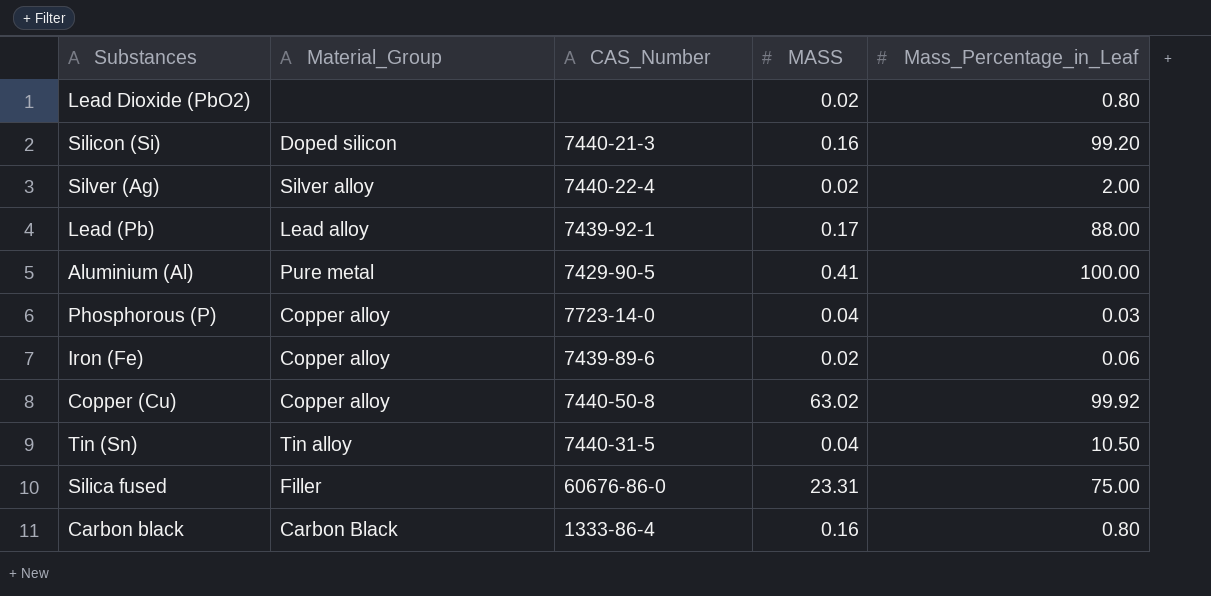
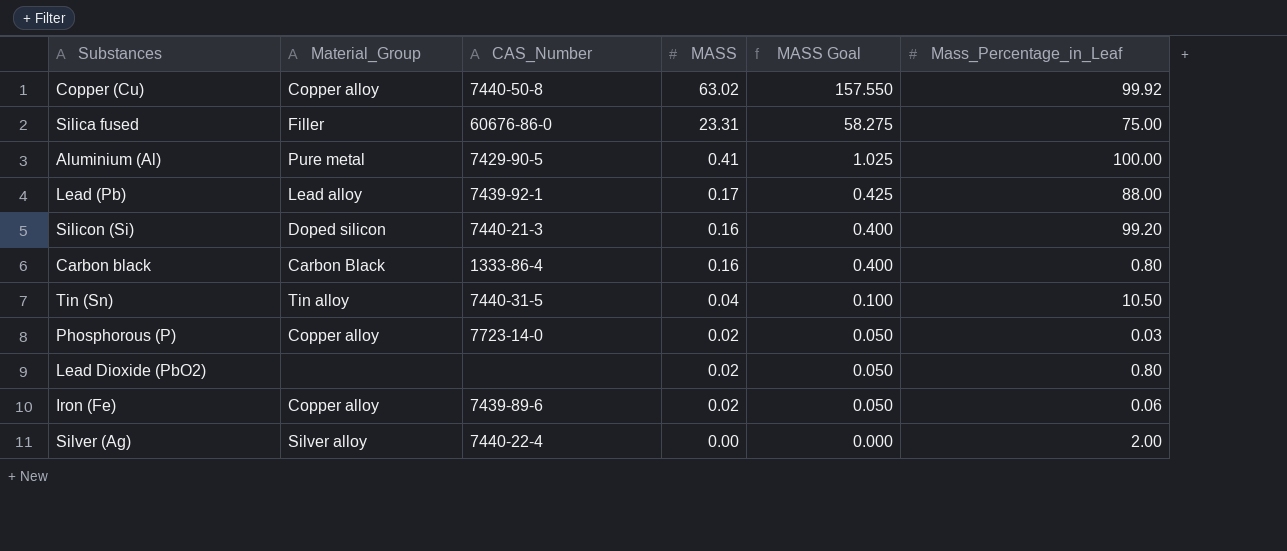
row order: none -> MASS descending
column MASS Goal | formula: none -> [MASS] * 2.5
Phosphorous (P) | MASS: 0.04 -> 0.02
Silver (Ag) | MASS: 0.02 -> 0.00

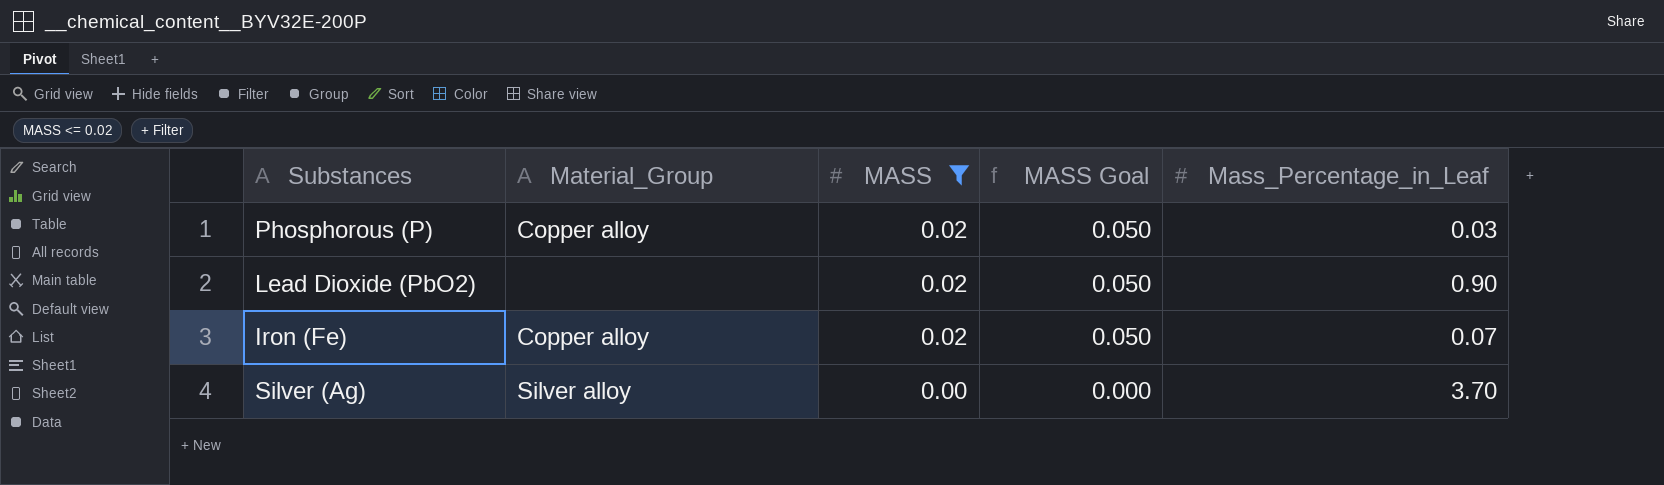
filter: none -> MASS <= 0.02
column CAS_Number | position: 3 -> none
Lead Dioxide (PbO2) | Mass_Percentage_in_Leaf: 0.80 -> 0.90
Iron (Fe) | Mass_Percentage_in_Leaf: 0.06 -> 0.07
Silver (Ag) | Mass_Percentage_in_Leaf: 2.00 -> 3.70

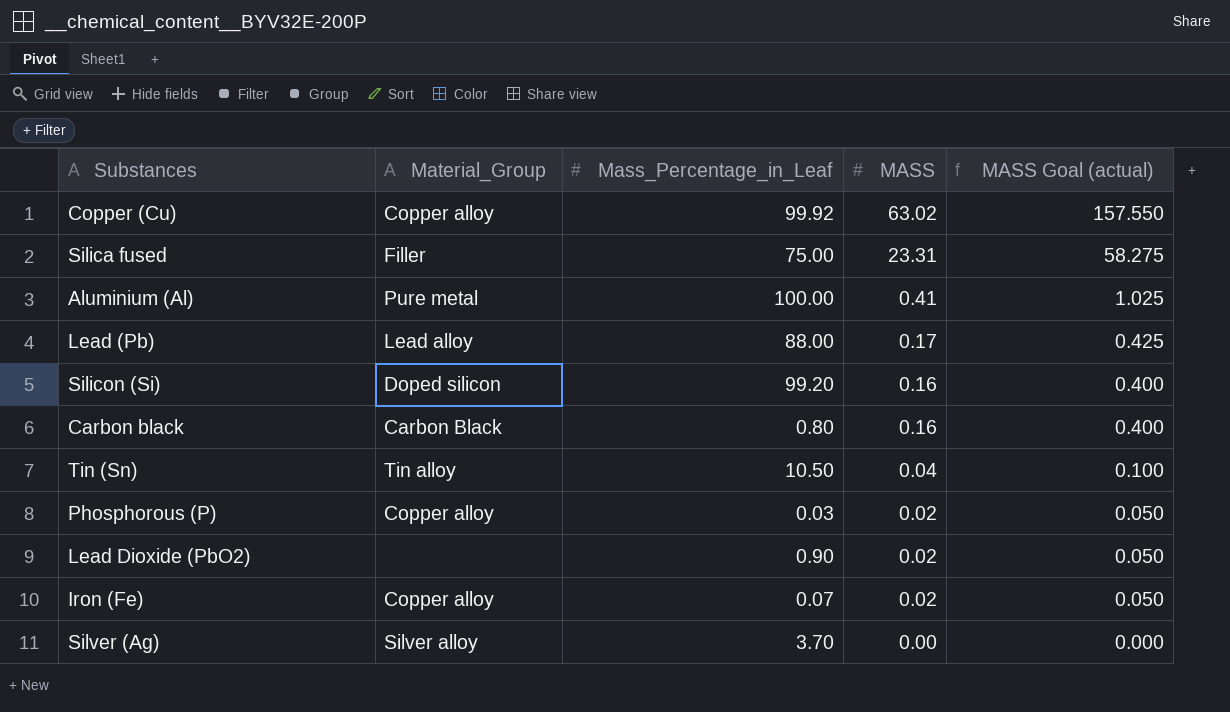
filter: MASS <= 0.02 -> none
column Mass_Percentage_in_Leaf | position: 5 -> 3
column name: MASS Goal -> MASS Goal (actual)

